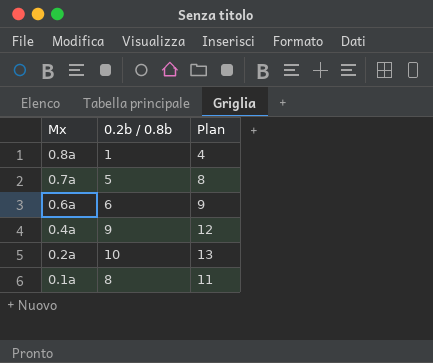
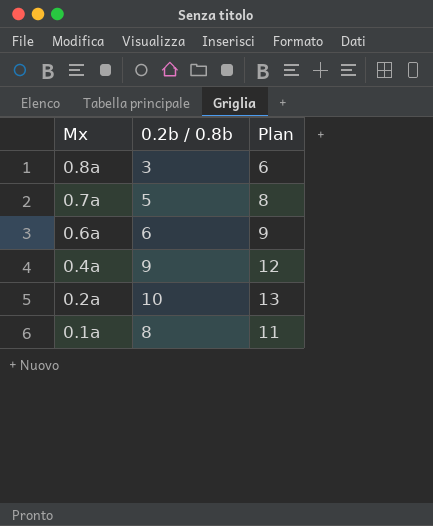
0.8a | 0.2b / 0.8b: 1 -> 3
0.8a | Plan: 4 -> 6

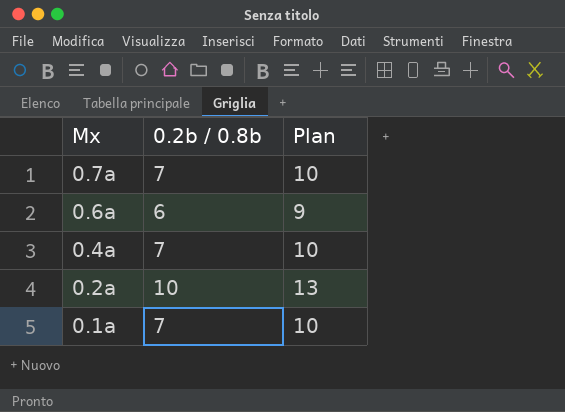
row 0.8a: 3 | 6 -> none
0.7a | 0.2b / 0.8b: 5 -> 7
0.7a | Plan: 8 -> 10
0.4a | 0.2b / 0.8b: 9 -> 7
0.4a | Plan: 12 -> 10
0.1a | 0.2b / 0.8b: 8 -> 7
0.1a | Plan: 11 -> 10

